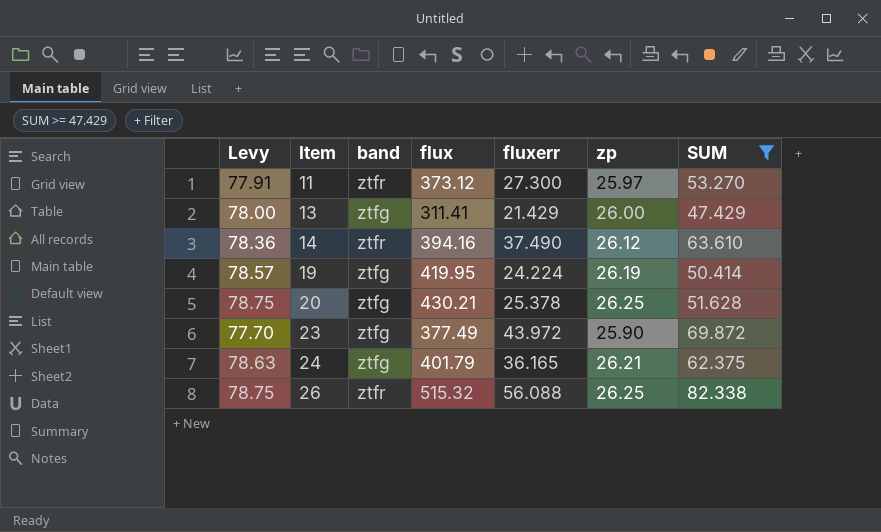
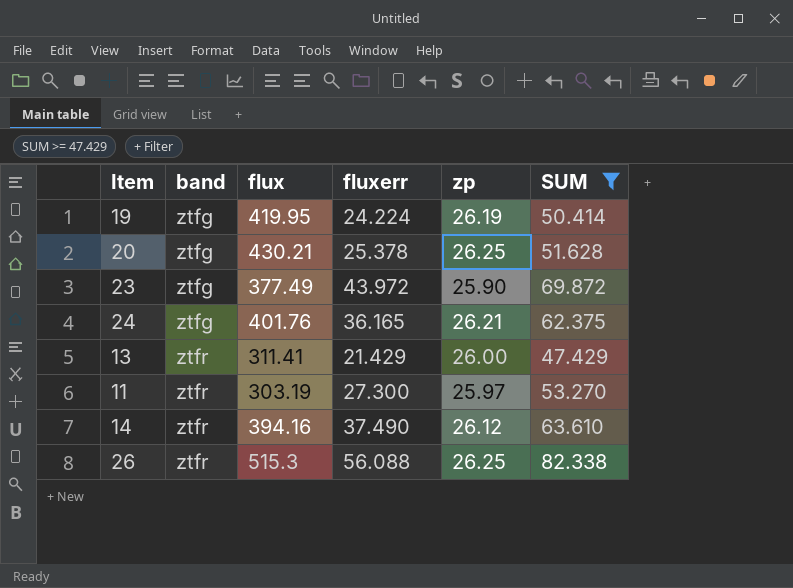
row order: Item ascending -> band ascending
column Levy | formula: [zp] * 3 -> none
24 | flux: 401.79 -> 401.76
13 | band: ztfg -> ztfr
11 | flux: 373.12 -> 303.19
26 | flux: 515.32 -> 515.3

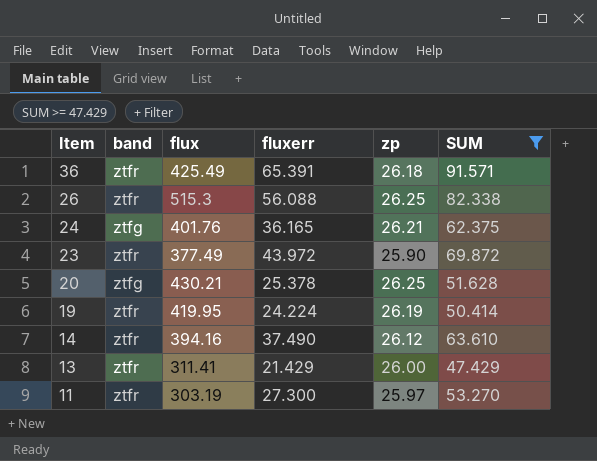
row order: band ascending -> Item descending
row 36: none -> ztfr | 425.49 | 65.391 | 26.18 | 91.571
23 | band: ztfg -> ztfr
19 | band: ztfg -> ztfr

